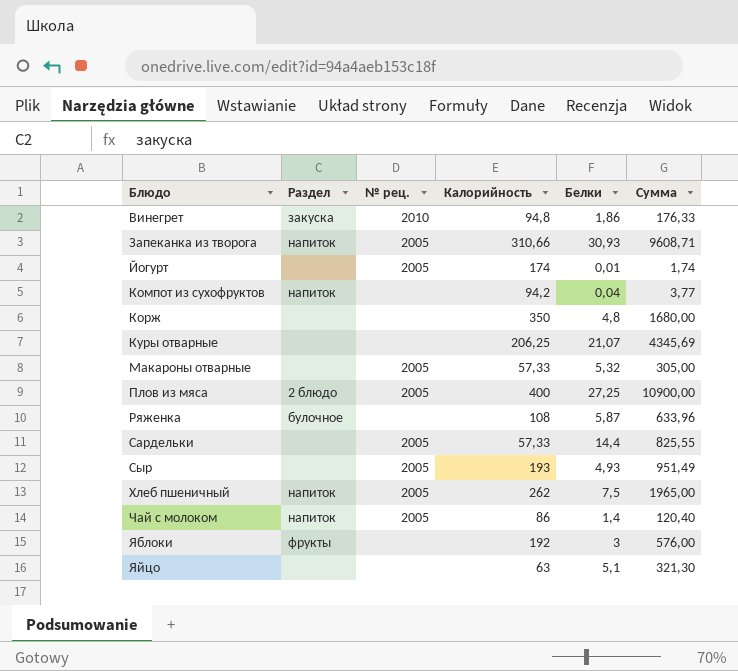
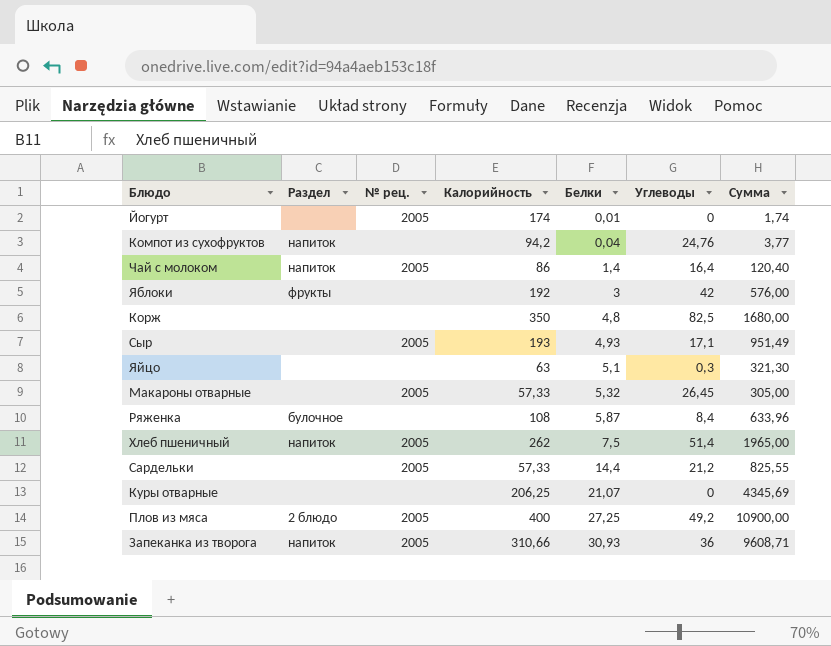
row order: Блюдо ascending -> Белки ascending
column Углеводы | position: none -> 6
row Винегрет: закуска | 2010 | 94,8 | 1,86 | 176,33 -> none

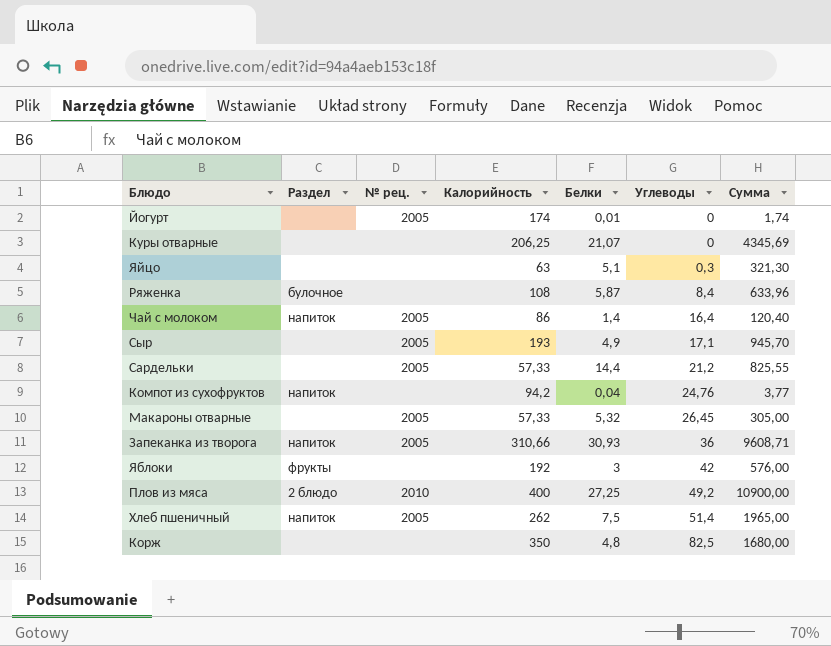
row order: Белки ascending -> Углеводы ascending
Сыр | Белки: 4,93 -> 4,9
Сыр | Сумма: 951,49 -> 945,70
Плов из мяса | № рец.: 2005 -> 2010

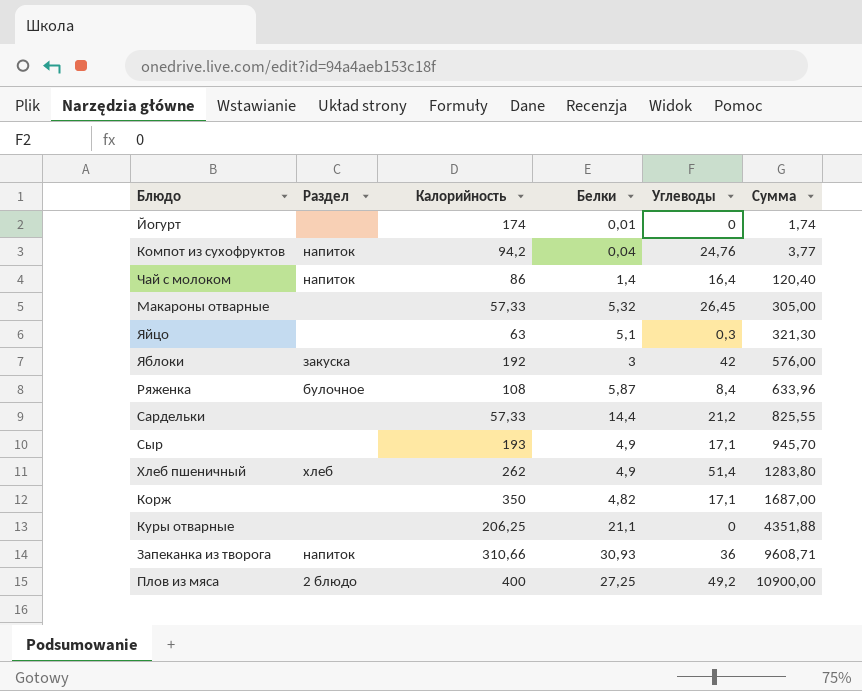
row order: Углеводы ascending -> Сумма ascending
column № рец. | position: 3 -> none
Яблоки | Раздел: фрукты -> закуска
Хлеб пшеничный | Раздел: напиток -> хлеб
Хлеб пшеничный | Белки: 7,5 -> 4,9
Хлеб пшеничный | Сумма: 1965,00 -> 1283,80
Корж | Белки: 4,8 -> 4,82
Корж | Углеводы: 82,5 -> 17,1
Корж | Сумма: 1680,00 -> 1687,00
Куры отварные | Белки: 21,07 -> 21,1
Куры отварные | Сумма: 4345,69 -> 4351,88

